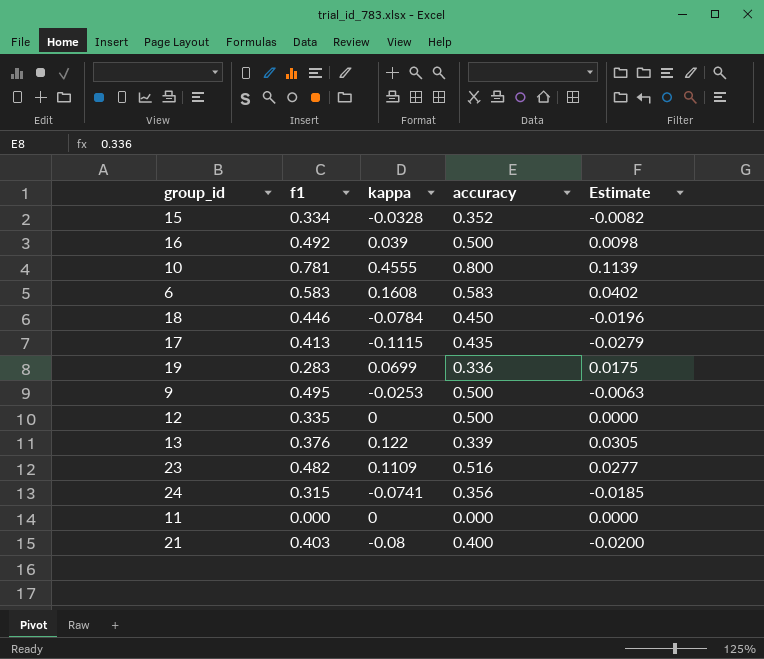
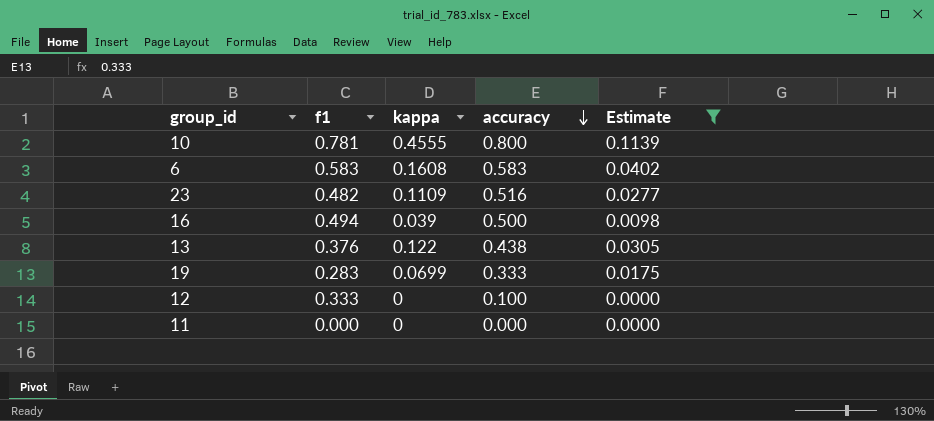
filter: none -> Estimate >= 0.0000
row order: none -> accuracy descending
16 | f1: 0.492 -> 0.494
13 | accuracy: 0.339 -> 0.438
19 | accuracy: 0.336 -> 0.333
12 | f1: 0.335 -> 0.333
12 | accuracy: 0.500 -> 0.100

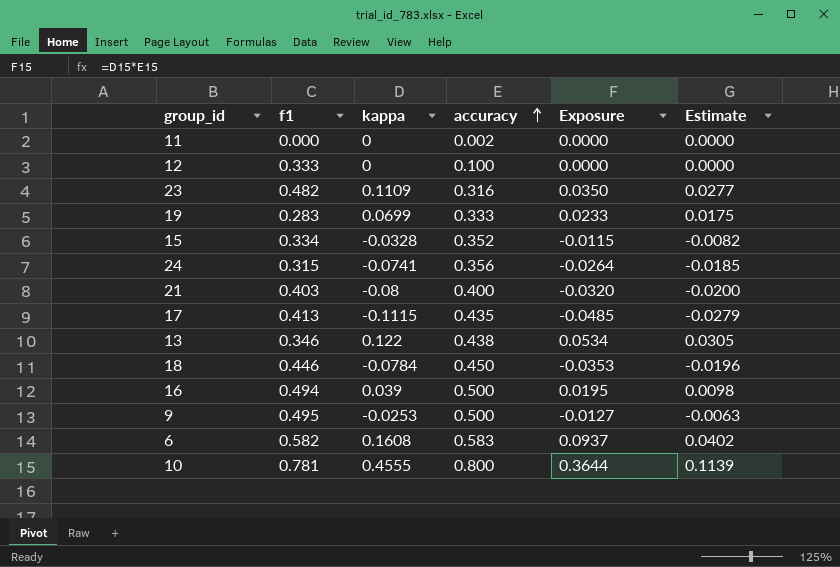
filter: Estimate >= 0.0000 -> none
row order: accuracy descending -> accuracy ascending
column Exposure | formula: none -> [kappa] * [accuracy]
11 | accuracy: 0.000 -> 0.002
23 | accuracy: 0.516 -> 0.316
13 | f1: 0.376 -> 0.346
6 | f1: 0.583 -> 0.582

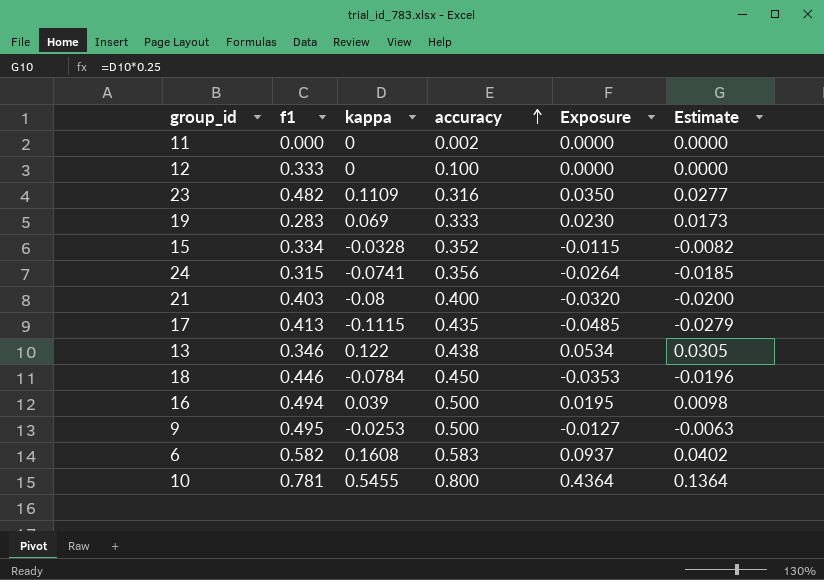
19 | kappa: 0.0699 -> 0.069
19 | Exposure: 0.0233 -> 0.0230
19 | Estimate: 0.0175 -> 0.0173
10 | kappa: 0.4555 -> 0.5455
10 | Exposure: 0.3644 -> 0.4364
10 | Estimate: 0.1139 -> 0.1364

